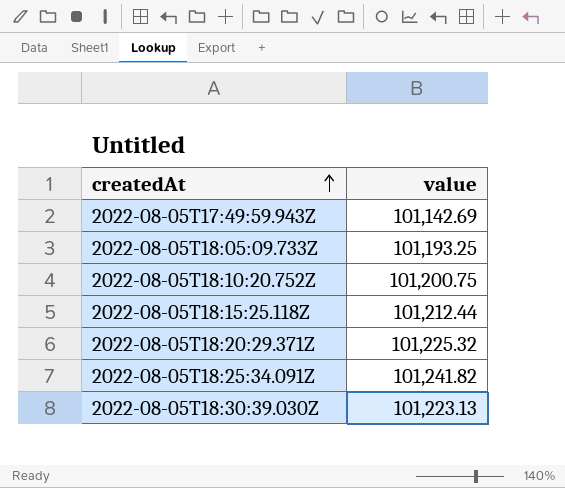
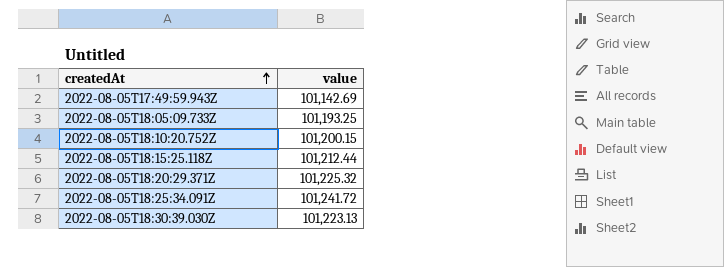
2022-08-05T18:10:20.752Z | value: 101,200.75 -> 101,200.15
2022-08-05T18:25:34.091Z | value: 101,241.82 -> 101,241.72

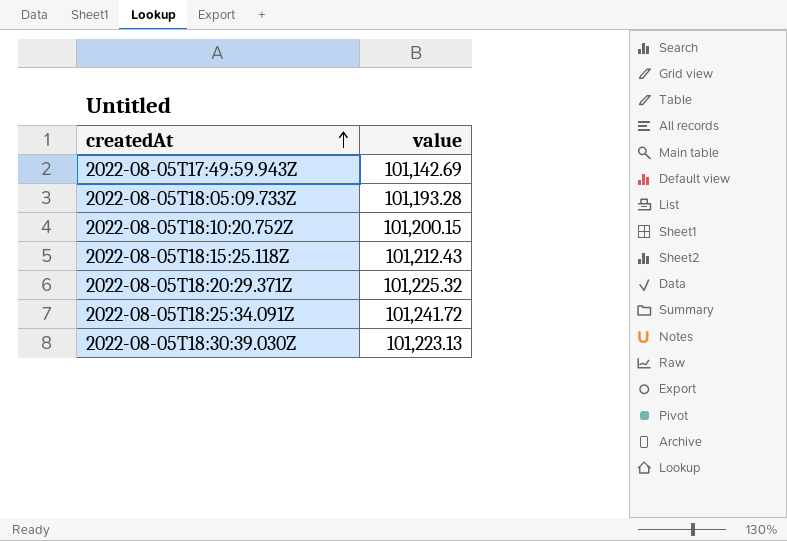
2022-08-05T18:05:09.733Z | value: 101,193.25 -> 101,193.28
2022-08-05T18:15:25.118Z | value: 101,212.44 -> 101,212.43

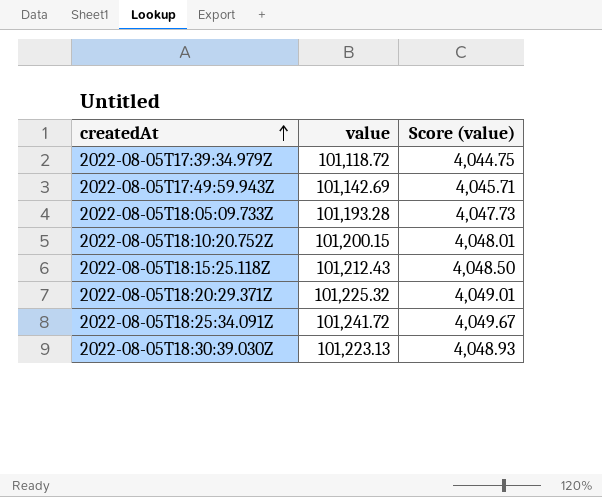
column Score (value) | formula: none -> [value] * 0.04
row 2022-08-05T17:39:34.979Z: none -> 101,118.72 | 4,044.75

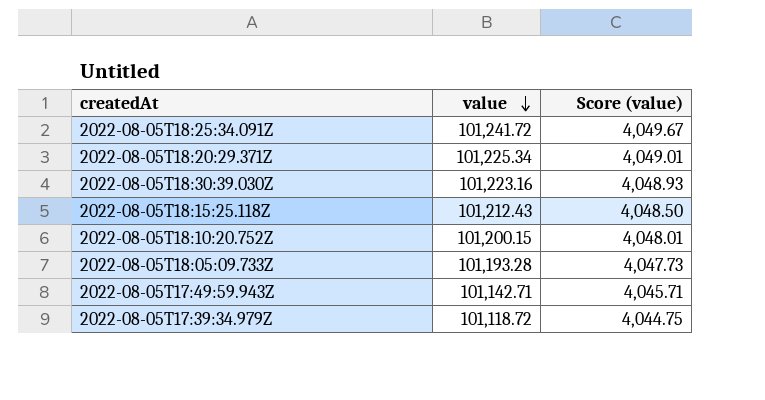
row order: createdAt ascending -> value descending
2022-08-05T18:20:29.371Z | value: 101,225.32 -> 101,225.34
2022-08-05T18:30:39.030Z | value: 101,223.13 -> 101,223.16
2022-08-05T17:49:59.943Z | value: 101,142.69 -> 101,142.71

